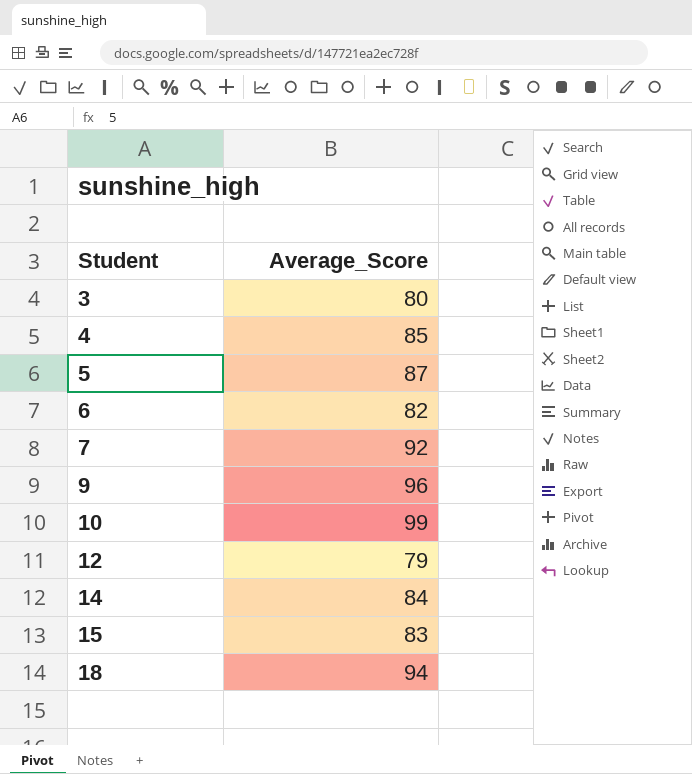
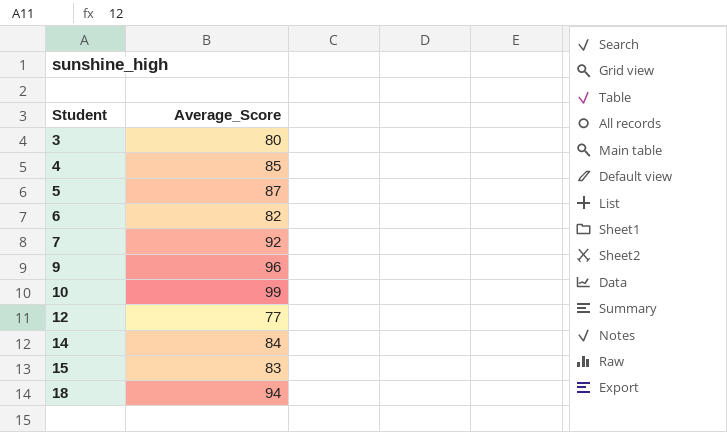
12 | Average_Score: 79 -> 77

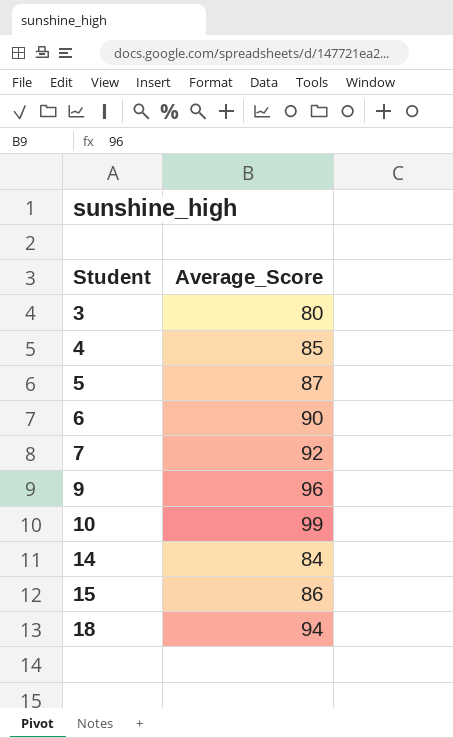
row 12: 77 -> none
6 | Average_Score: 82 -> 90
15 | Average_Score: 83 -> 86

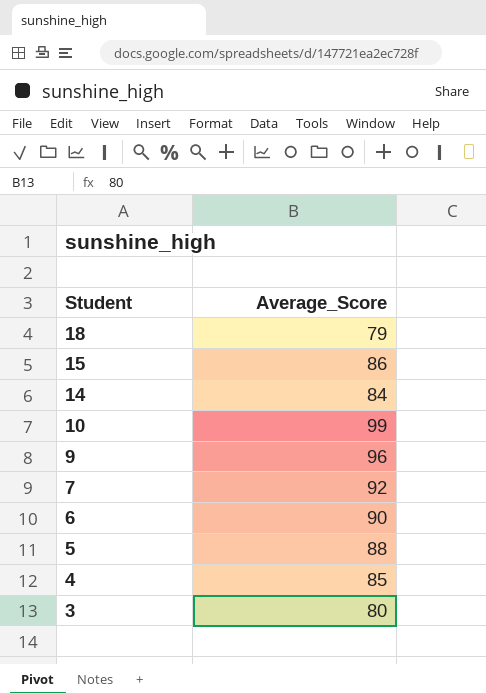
row order: Student ascending -> Student descending
18 | Average_Score: 94 -> 79
5 | Average_Score: 87 -> 88

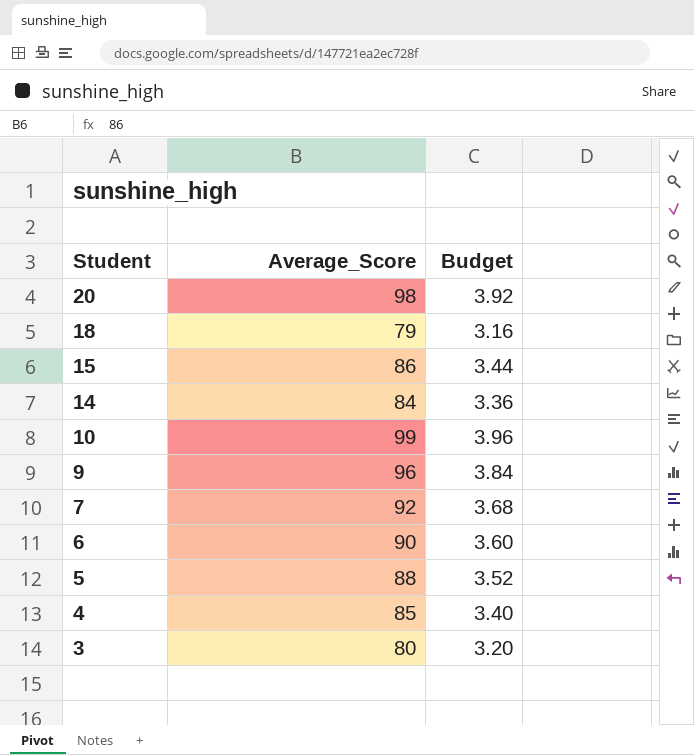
column Budget | formula: none -> [Average_Score] * 0.04
row 20: none -> 98 | 3.92

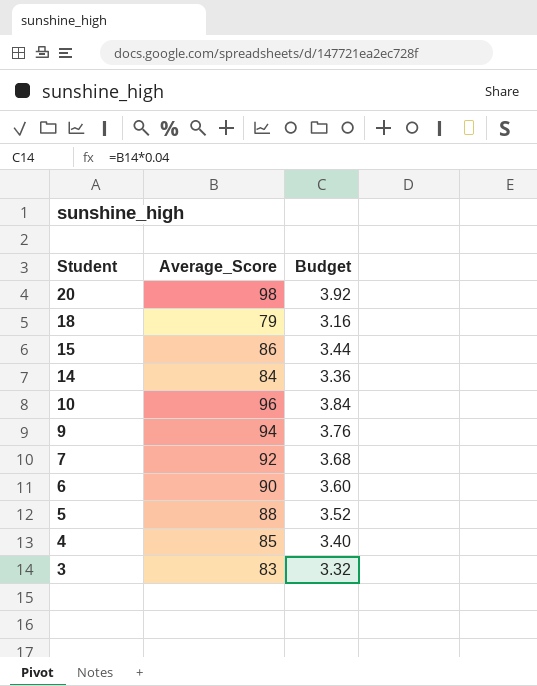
10 | Average_Score: 99 -> 96
10 | Budget: 3.96 -> 3.84
9 | Average_Score: 96 -> 94
9 | Budget: 3.84 -> 3.76
3 | Average_Score: 80 -> 83
3 | Budget: 3.20 -> 3.32

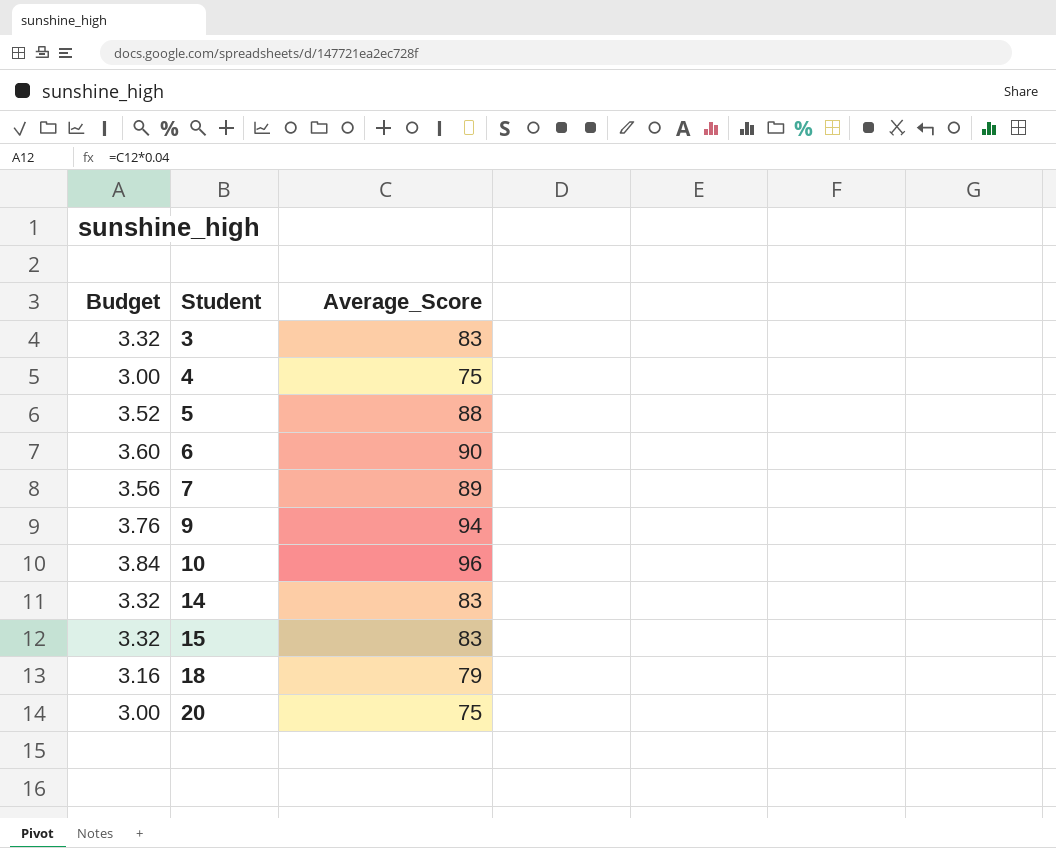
row order: Student descending -> Student ascending
column Budget | position: 3 -> 1
4 | Budget: 3.40 -> 3.00
4 | Average_Score: 85 -> 75
7 | Budget: 3.68 -> 3.56
7 | Average_Score: 92 -> 89
14 | Budget: 3.36 -> 3.32
14 | Average_Score: 84 -> 83
15 | Budget: 3.44 -> 3.32
15 | Average_Score: 86 -> 83
20 | Budget: 3.92 -> 3.00
20 | Average_Score: 98 -> 75

